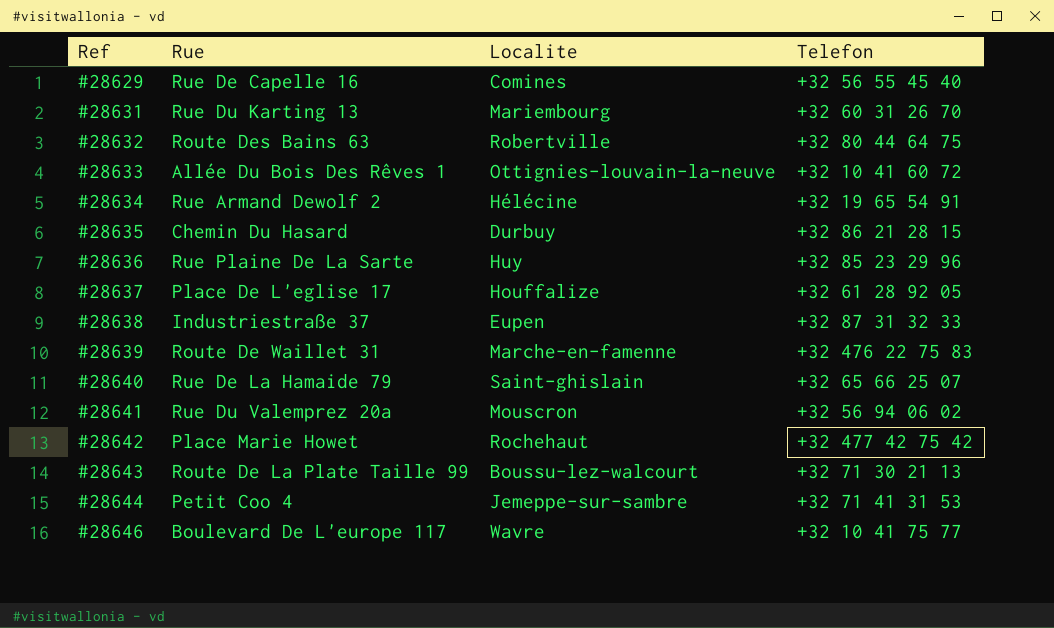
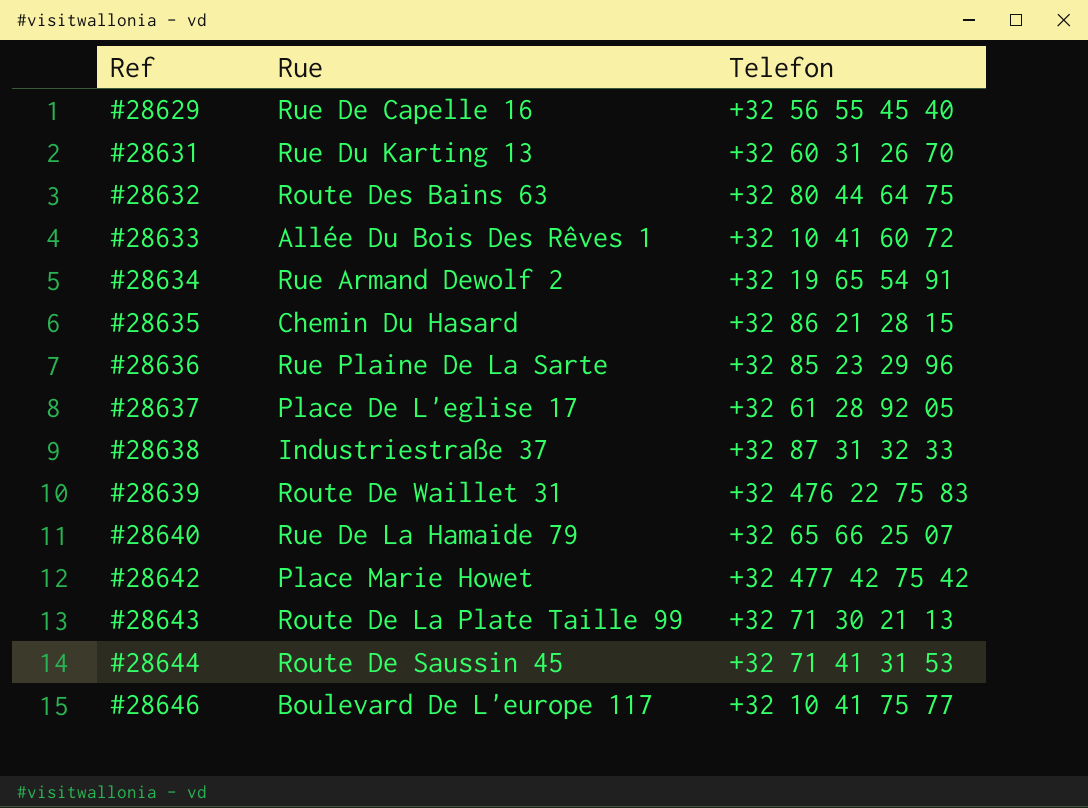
column Localite | position: 3 -> none
row #28641: Rue Du Valemprez 20a | Mouscron | +32 56 94 06 02 -> none
#28644 | Rue: Petit Coo 4 -> Route De Saussin 45

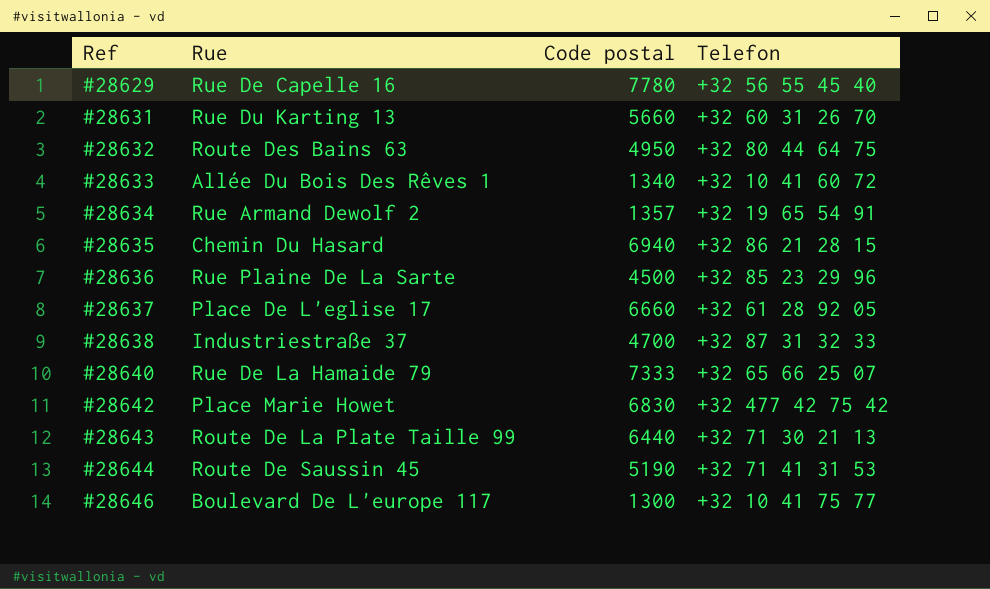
column Code postal | position: none -> 3
row #28639: Route De Waillet 31 | +32 476 22 75 83 -> none

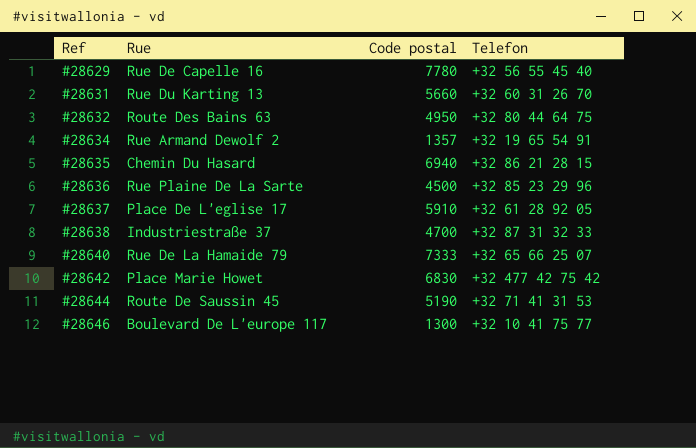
row #28633: Allée Du Bois Des Rêves 1 | 1340 | +32 10 41 60 72 -> none
row #28643: Route De La Plate Taille 99 | 6440 | +32 71 30 21 13 -> none
#28637 | Code postal: 6660 -> 5910

